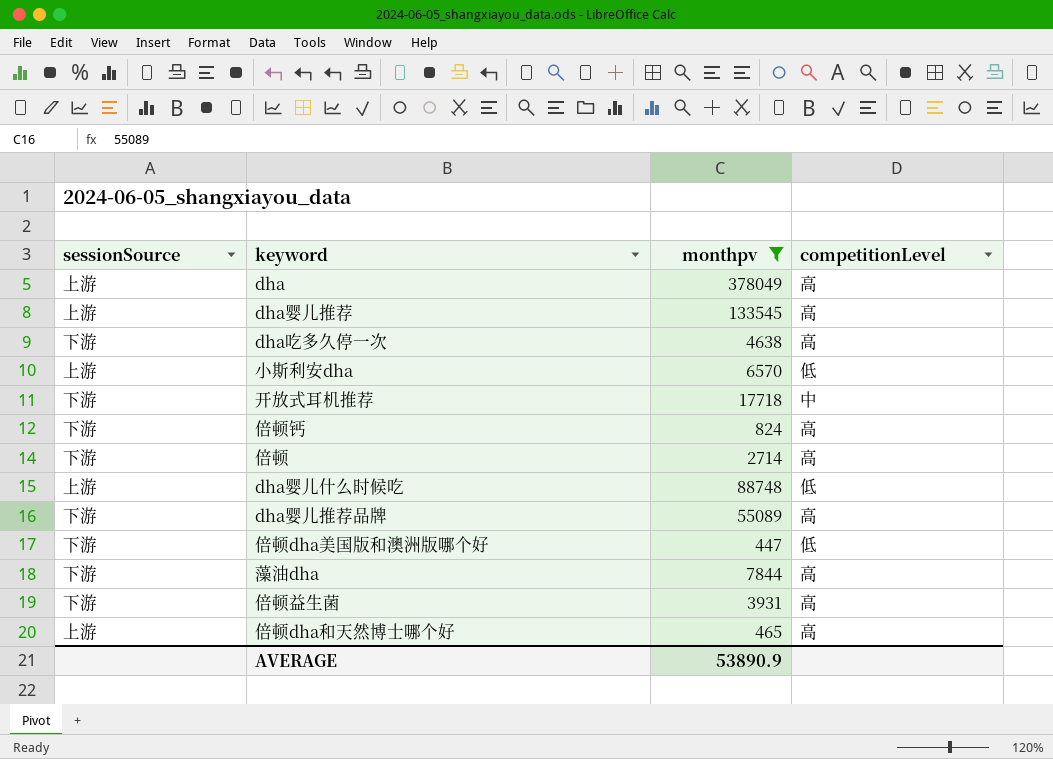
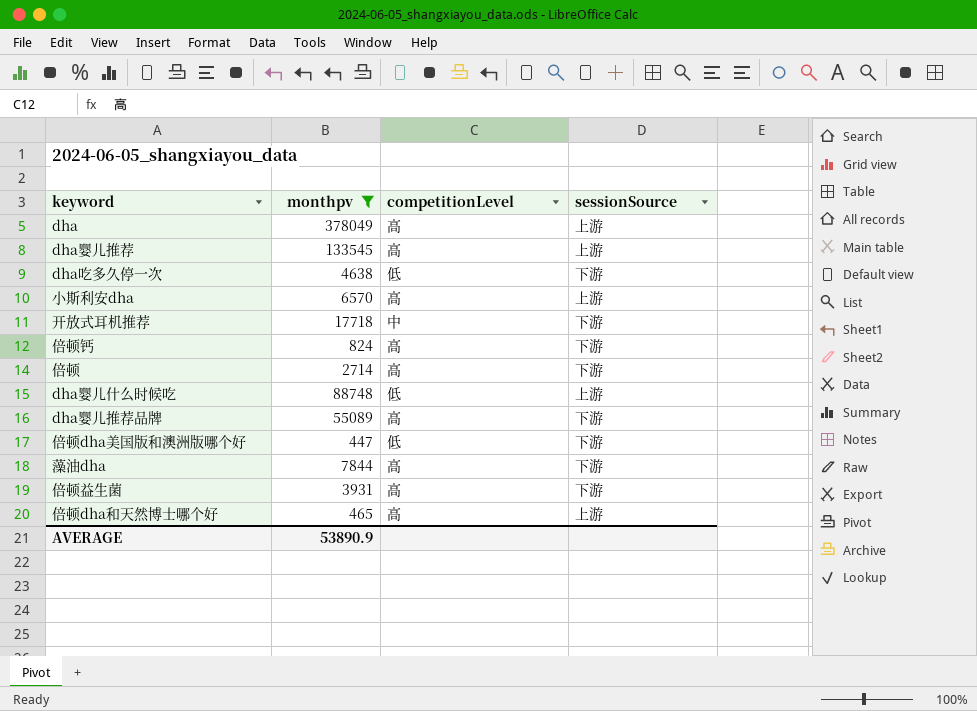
column sessionSource | position: 1 -> 4
dha吃多久停一次 | competitionLevel: 高 -> 低
小斯利安dha | competitionLevel: 低 -> 高

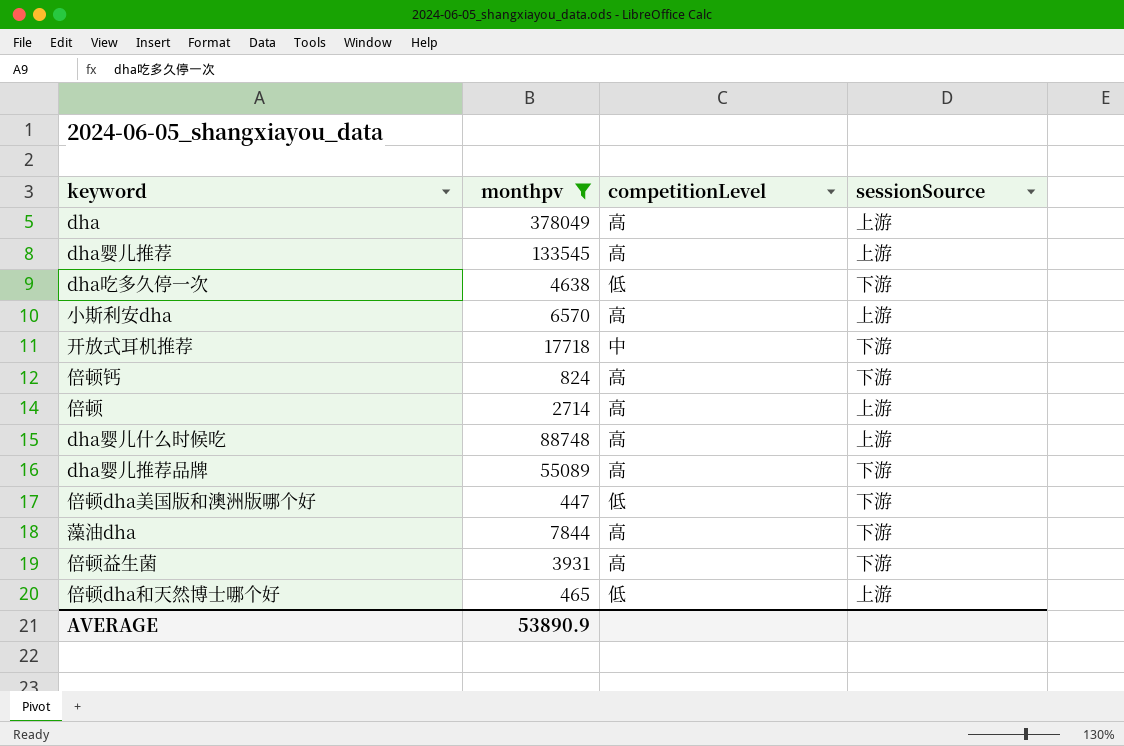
倍顿 | sessionSource: 下游 -> 上游
dha婴儿什么时候吃 | competitionLevel: 低 -> 高
倍顿dha和天然博士哪个好 | competitionLevel: 高 -> 低

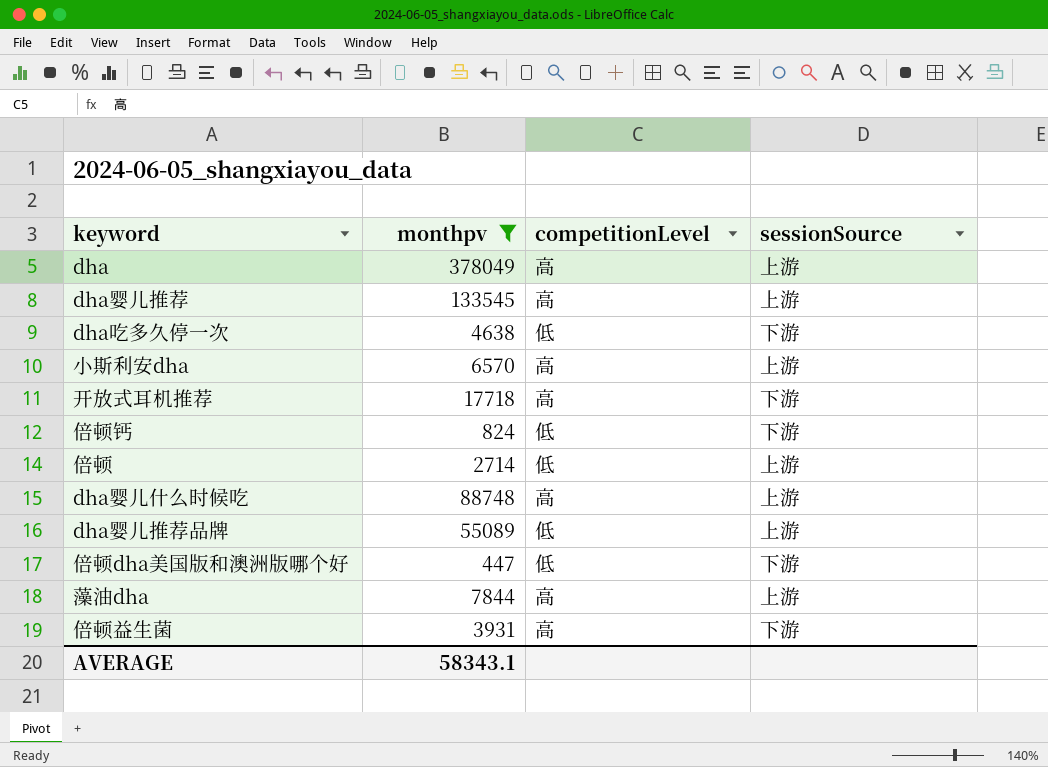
row 倍顿dha和天然博士哪个好: 465 | 低 | 上游 -> none
开放式耳机推荐 | competitionLevel: 中 -> 高
倍顿钙 | competitionLevel: 高 -> 低
倍顿 | competitionLevel: 高 -> 低
dha婴儿推荐品牌 | competitionLevel: 高 -> 低
dha婴儿推荐品牌 | sessionSource: 下游 -> 上游
藻油dha | sessionSource: 下游 -> 上游
AVERAGE | monthpv: 53890.9 -> 58343.1

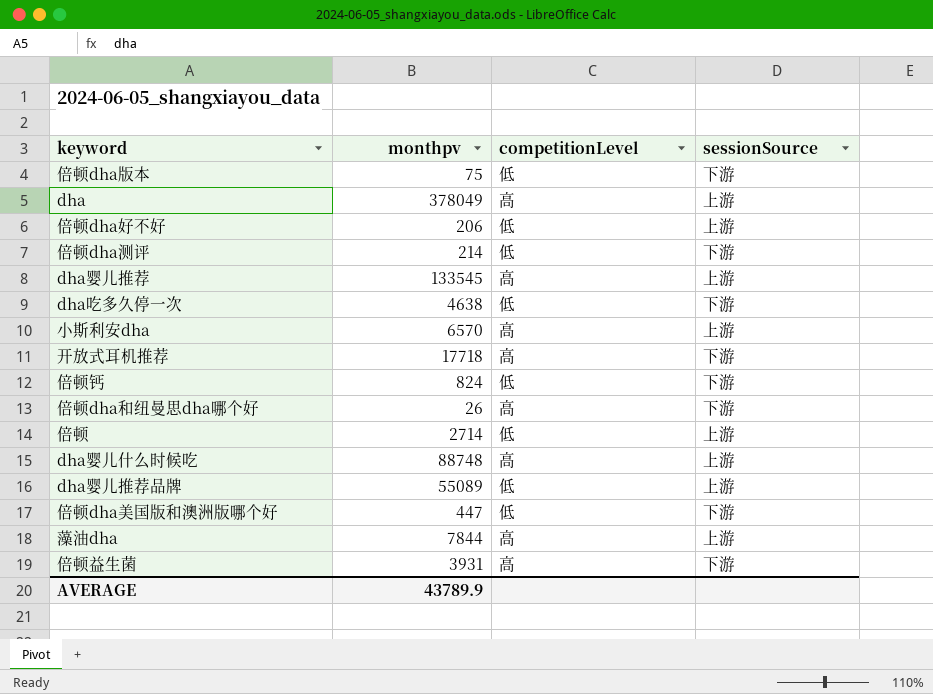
filter: monthpv >= 447 -> none
AVERAGE | monthpv: 58343.1 -> 43789.9

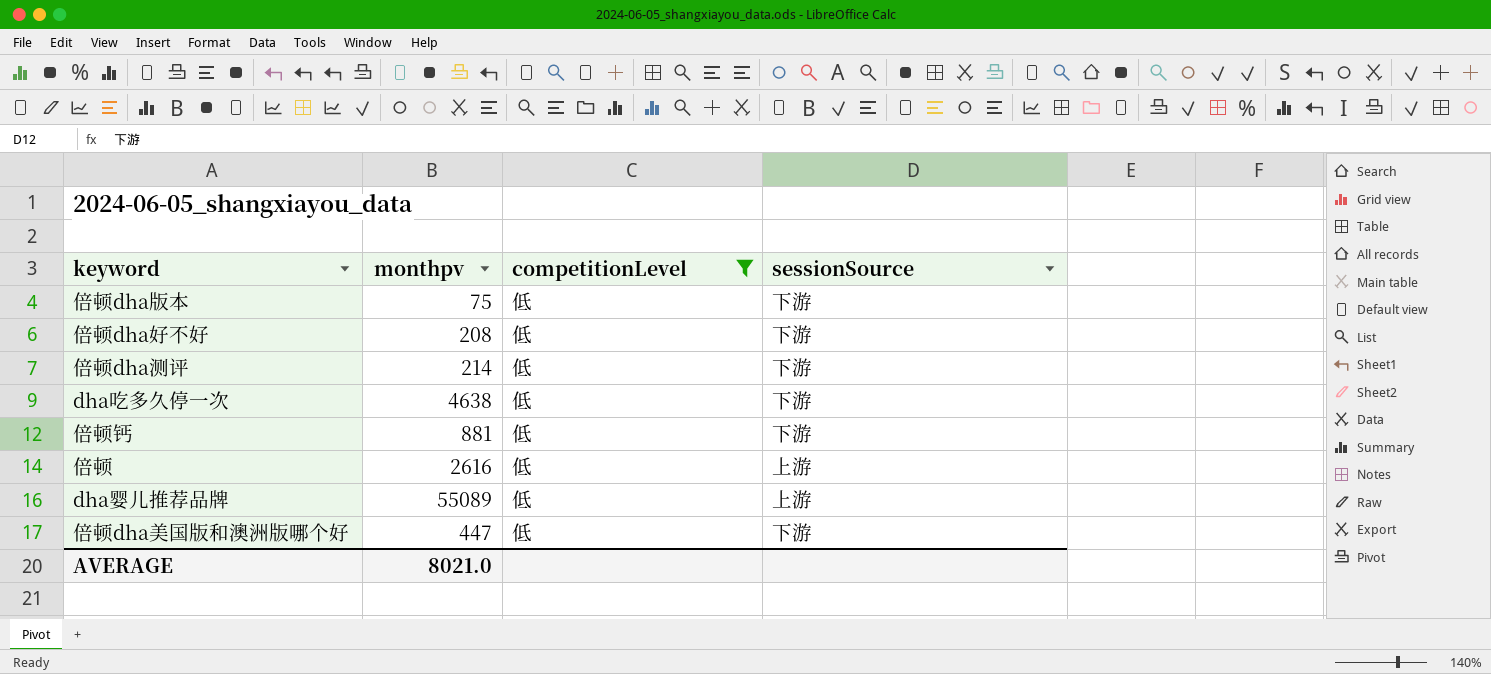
filter: none -> competitionLevel = 低
倍顿dha好不好 | monthpv: 206 -> 208
倍顿dha好不好 | sessionSource: 上游 -> 下游
倍顿钙 | monthpv: 824 -> 881
倍顿 | monthpv: 2714 -> 2616
AVERAGE | monthpv: 43789.9 -> 8021.0

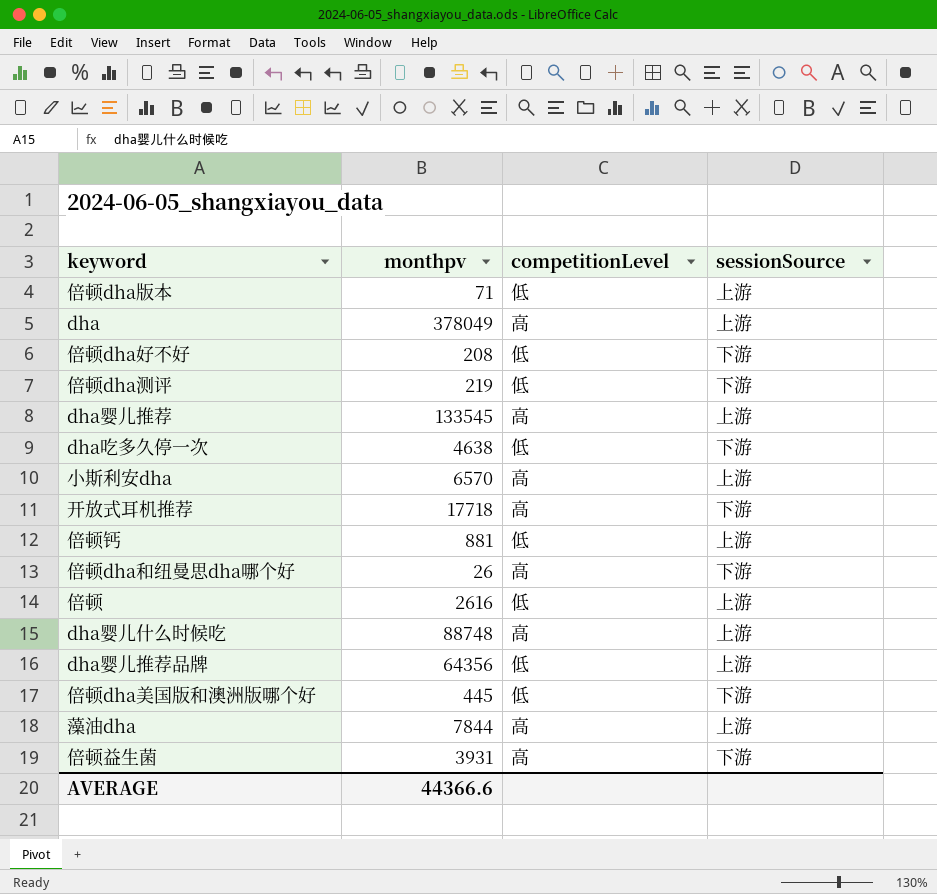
filter: competitionLevel = 低 -> none
倍顿dha版本 | monthpv: 75 -> 71
倍顿dha版本 | sessionSource: 下游 -> 上游
倍顿dha测评 | monthpv: 214 -> 219
倍顿钙 | sessionSource: 下游 -> 上游
dha婴儿推荐品牌 | monthpv: 55089 -> 64356
倍顿dha美国版和澳洲版哪个好 | monthpv: 447 -> 445
AVERAGE | monthpv: 8021.0 -> 44366.6

